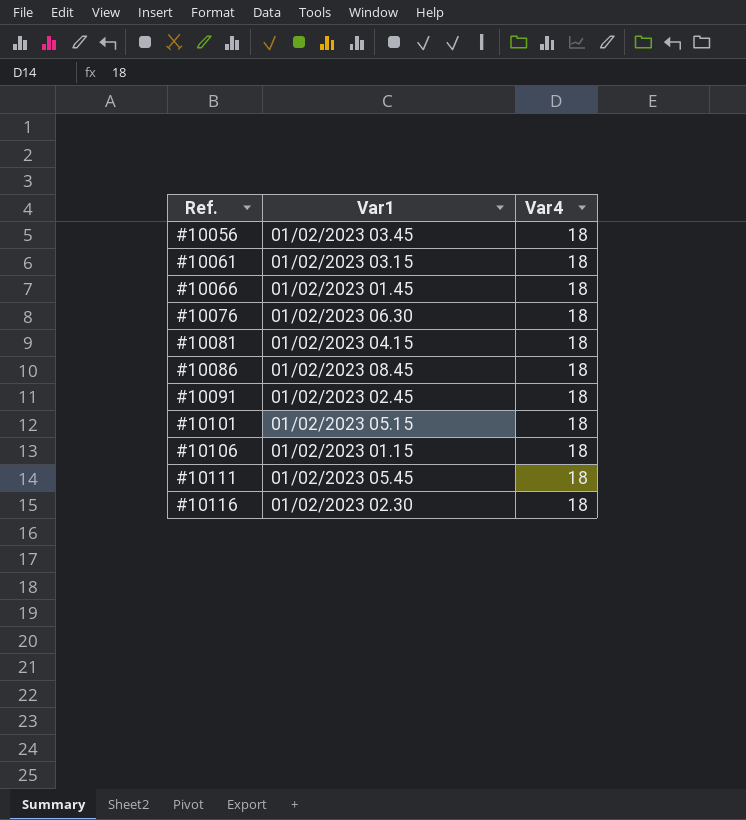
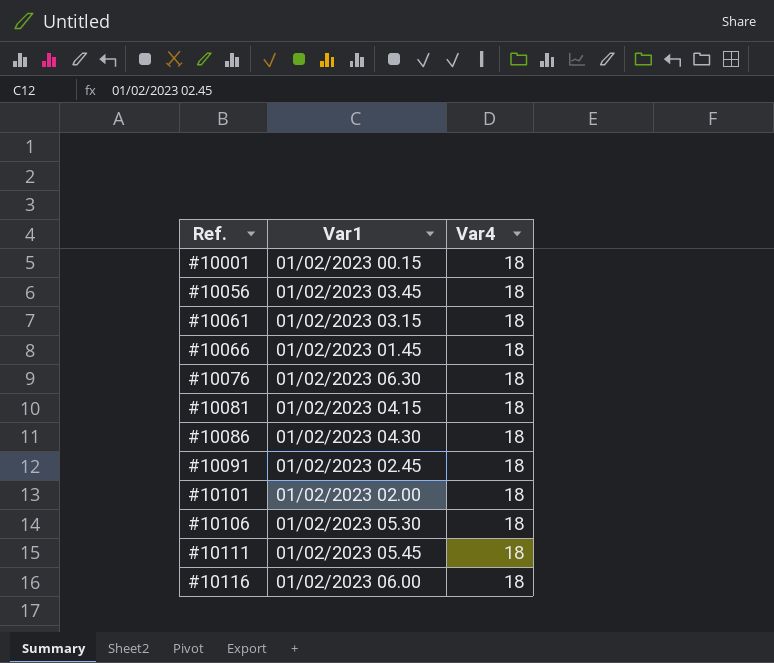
row #10001: none -> 01/02/2023 00.15 | 18
#10086 | Var1: 01/02/2023 08.45 -> 01/02/2023 04.30
#10101 | Var1: 01/02/2023 05.15 -> 01/02/2023 02.00
#10106 | Var1: 01/02/2023 01.15 -> 01/02/2023 05.30
#10116 | Var1: 01/02/2023 02.30 -> 01/02/2023 06.00

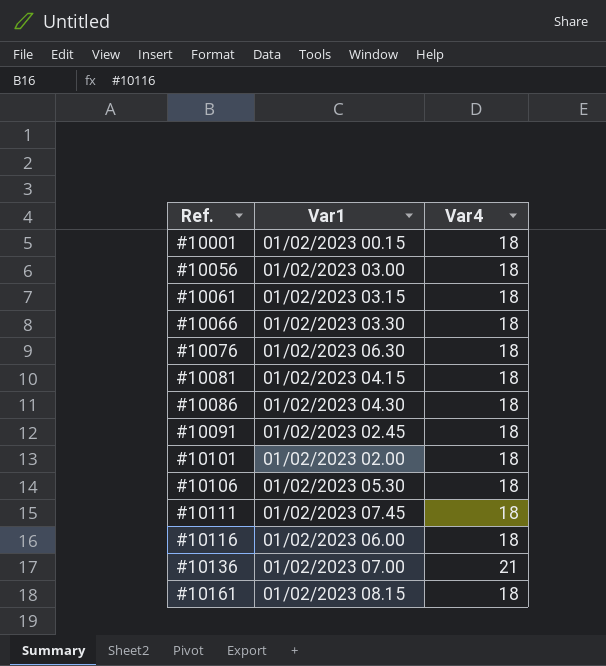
#10056 | Var1: 01/02/2023 03.45 -> 01/02/2023 03.00
#10066 | Var1: 01/02/2023 01.45 -> 01/02/2023 03.30
#10111 | Var1: 01/02/2023 05.45 -> 01/02/2023 07.45
row #10136: none -> 01/02/2023 07.00 | 21
row #10161: none -> 01/02/2023 08.15 | 18

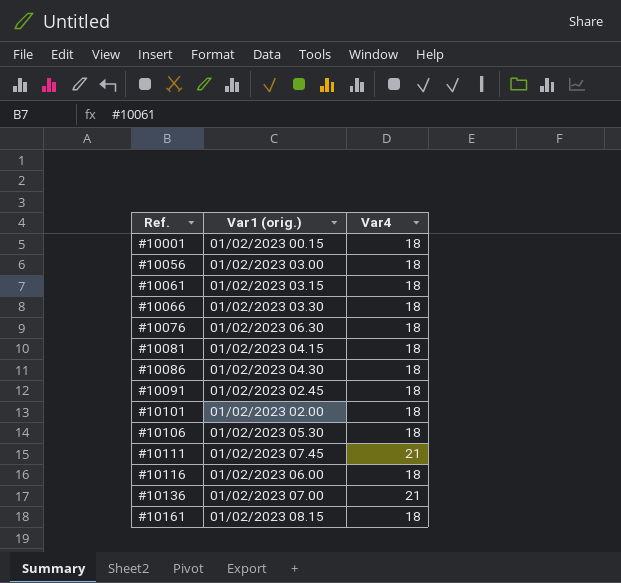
column name: Var1 -> Var1 (orig.)
#10111 | Var4: 18 -> 21

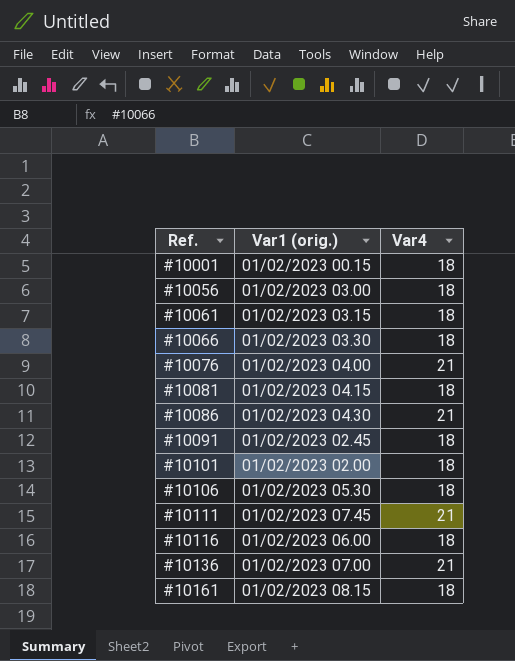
#10076 | Var1 (orig.): 01/02/2023 06.30 -> 01/02/2023 04.00
#10076 | Var4: 18 -> 21
#10086 | Var4: 18 -> 21

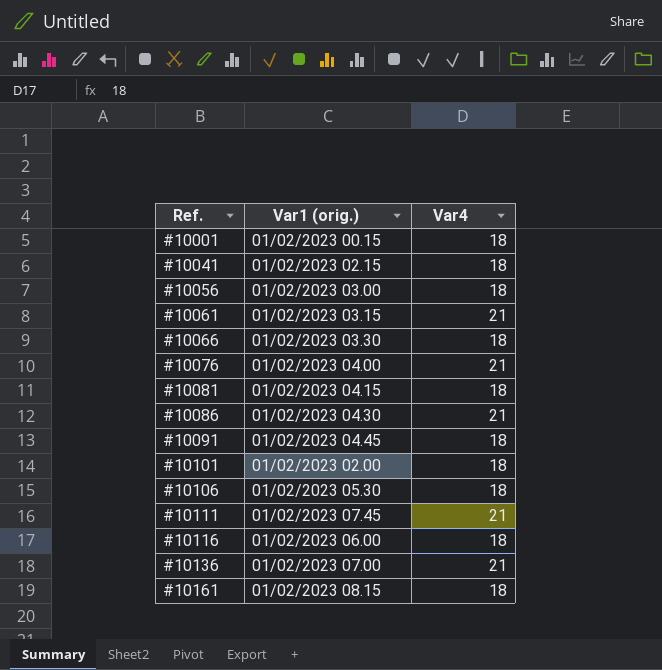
row #10041: none -> 01/02/2023 02.15 | 18
#10061 | Var4: 18 -> 21
#10091 | Var1 (orig.): 01/02/2023 02.45 -> 01/02/2023 04.45

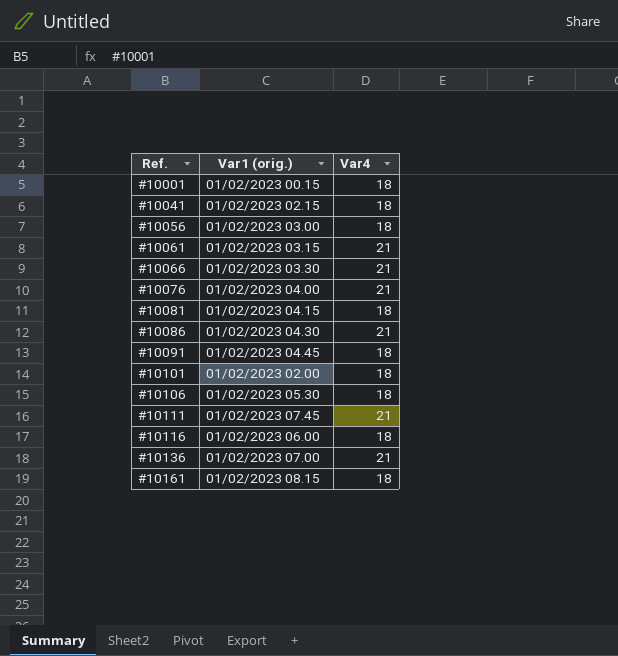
#10066 | Var4: 18 -> 21

